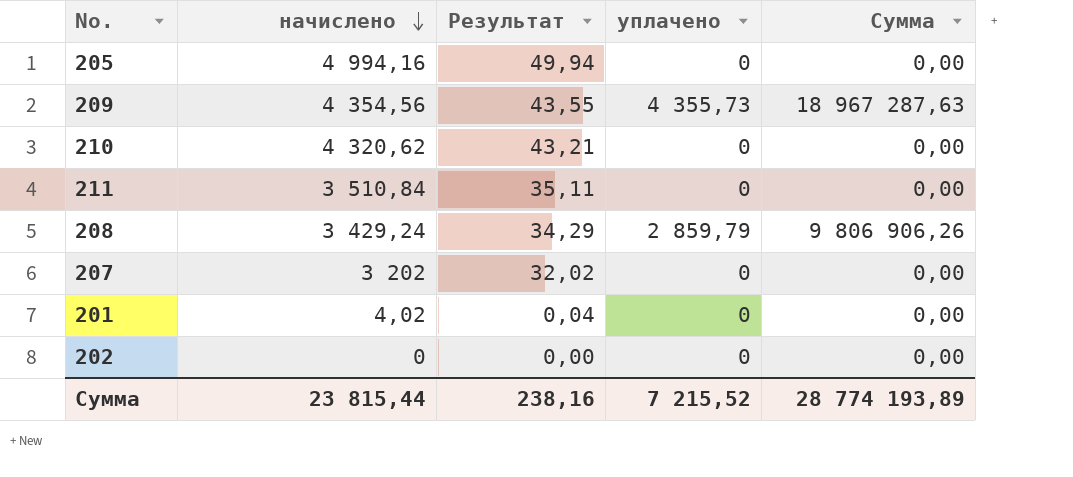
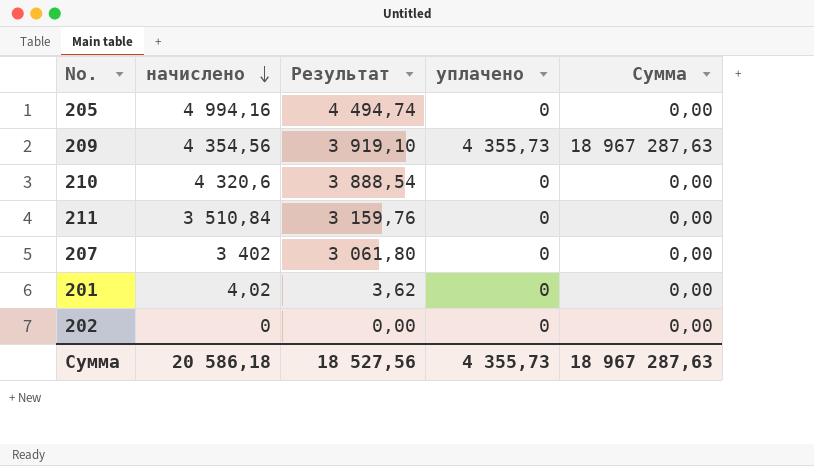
column Результат | formula: [начислено] * 0,01 -> [начислено] * 0,9
row 208: 3 429,24 | 34,29 | 2 859,79 | 9 806 906,26 -> none
210 | начислено: 4 320,62 -> 4 320,6
207 | начислено: 3 202 -> 3 402
Сумма | начислено: 23 815,44 -> 20 586,18
Сумма | Результат: 238,16 -> 18 527,56
Сумма | уплачено: 7 215,52 -> 4 355,73
Сумма | Сумма: 28 774 193,89 -> 18 967 287,63

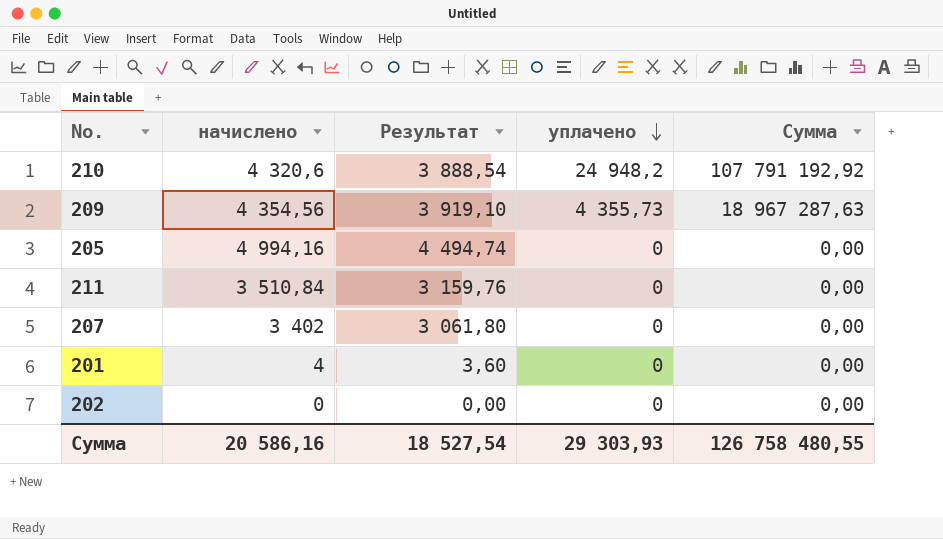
row order: начислено descending -> уплачено descending
210 | уплачено: 0 -> 24 948,2
210 | Сумма: 0,00 -> 107 791 192,92
201 | начислено: 4,02 -> 4
201 | Результат: 3,62 -> 3,60
Сумма | начислено: 20 586,18 -> 20 586,16
Сумма | Результат: 18 527,56 -> 18 527,54
Сумма | уплачено: 4 355,73 -> 29 303,93
Сумма | Сумма: 18 967 287,63 -> 126 758 480,55

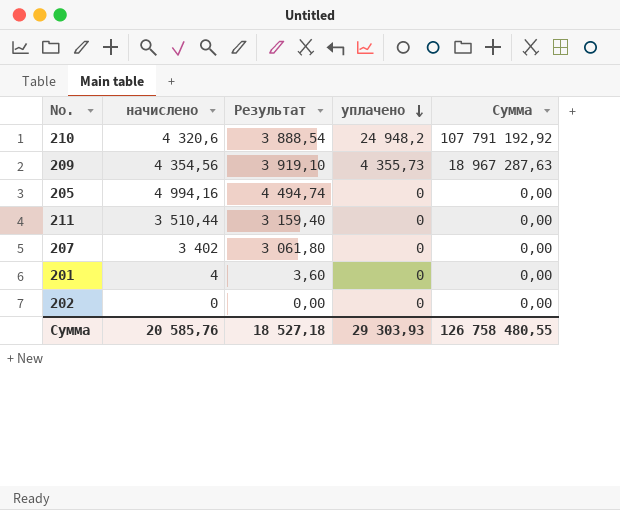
211 | начислено: 3 510,84 -> 3 510,44
211 | Результат: 3 159,76 -> 3 159,40
Сумма | начислено: 20 586,16 -> 20 585,76
Сумма | Результат: 18 527,54 -> 18 527,18

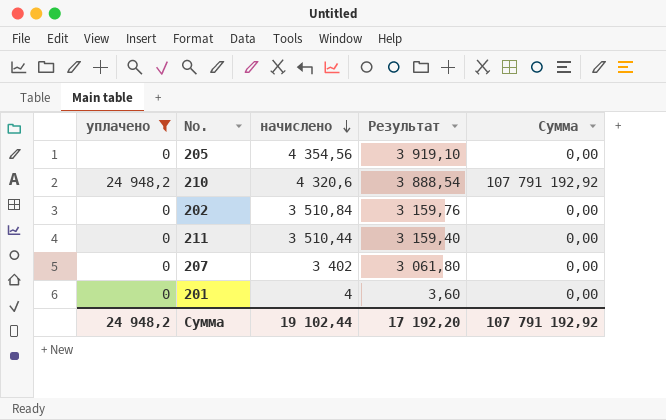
filter: none -> уплачено != 4 355,73
row order: уплачено descending -> начислено descending
column уплачено | position: 4 -> 1
205 | начислено: 4 994,16 -> 4 354,56
205 | Результат: 4 494,74 -> 3 919,10
202 | начислено: 0 -> 3 510,84
202 | Результат: 0,00 -> 3 159,76
Сумма | уплачено: 29 303,93 -> 24 948,2
Сумма | начислено: 20 585,76 -> 19 102,44
Сумма | Результат: 18 527,18 -> 17 192,20
Сумма | Сумма: 126 758 480,55 -> 107 791 192,92

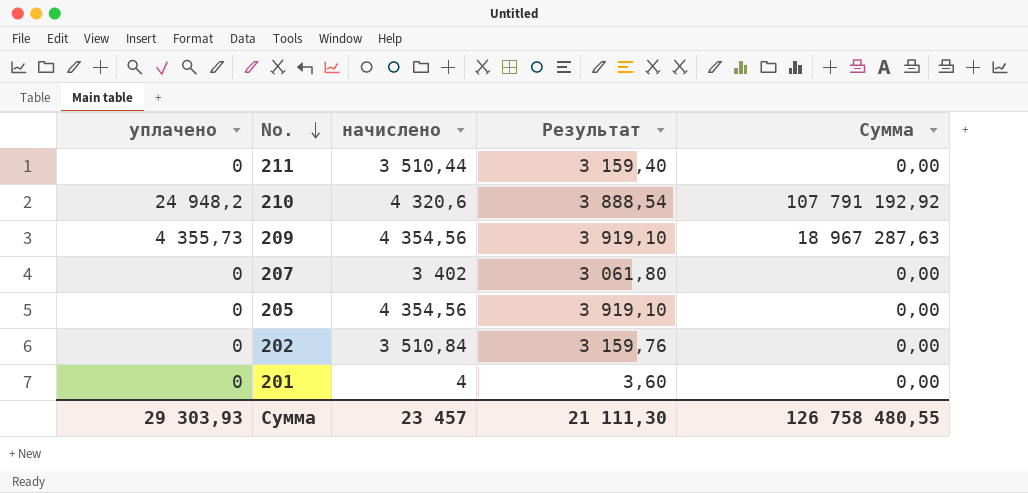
filter: уплачено != 4 355,73 -> none
row order: начислено descending -> No. descending
Сумма | уплачено: 24 948,2 -> 29 303,93
Сумма | начислено: 19 102,44 -> 23 457
Сумма | Результат: 17 192,20 -> 21 111,30
Сумма | Сумма: 107 791 192,92 -> 126 758 480,55

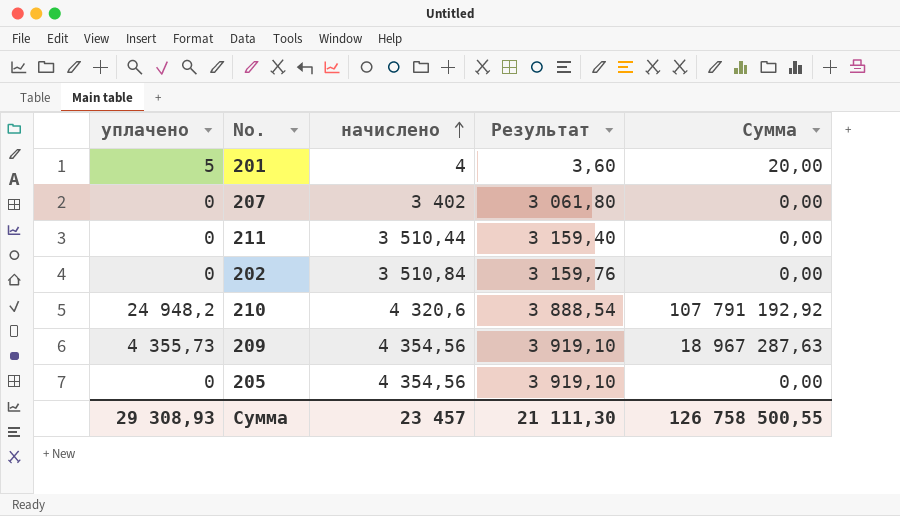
row order: No. descending -> начислено ascending
201 | уплачено: 0 -> 5
201 | Сумма: 0,00 -> 20,00
Сумма | уплачено: 29 303,93 -> 29 308,93
Сумма | Сумма: 126 758 480,55 -> 126 758 500,55

